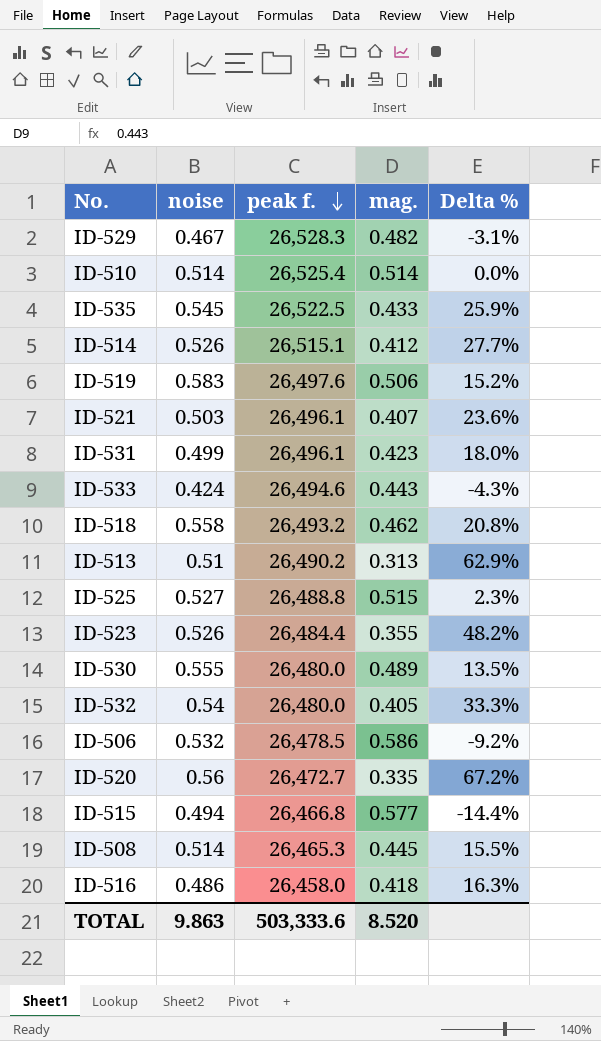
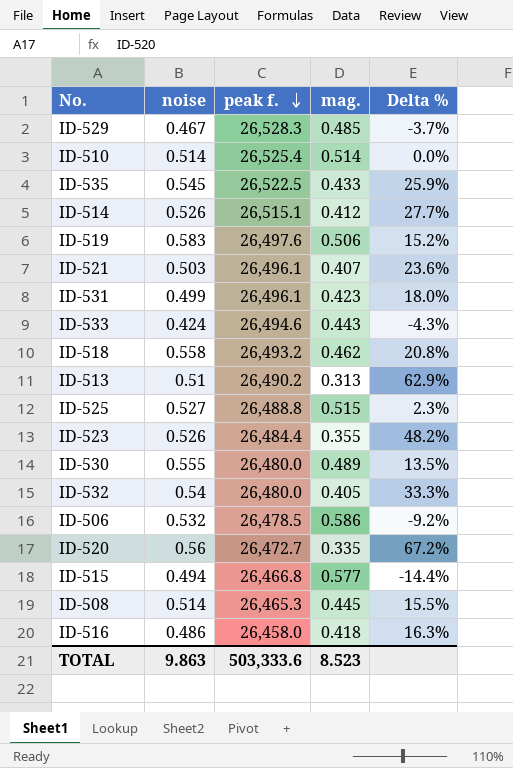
ID-529 | mag.: 0.482 -> 0.485
ID-529 | Delta %: -3.1% -> -3.7%
TOTAL | mag.: 8.520 -> 8.523

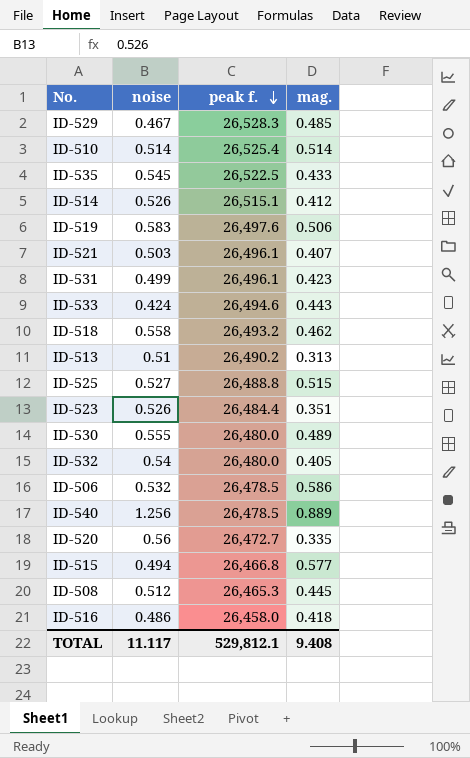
column Delta % | formula: ([noise] - [mag.]) / [mag.] -> none
ID-523 | mag.: 0.355 -> 0.351
row ID-540: none -> 1.256 | 26,478.5 | 0.889
ID-508 | noise: 0.514 -> 0.512
TOTAL | noise: 9.863 -> 11.117
TOTAL | peak f.: 503,333.6 -> 529,812.1
TOTAL | mag.: 8.523 -> 9.408

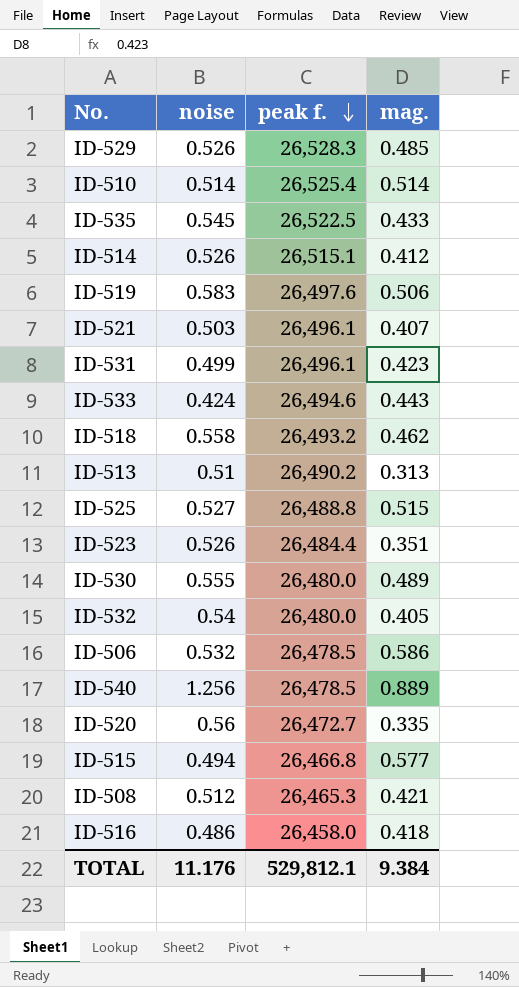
ID-529 | noise: 0.467 -> 0.526
ID-508 | mag.: 0.445 -> 0.421
TOTAL | noise: 11.117 -> 11.176
TOTAL | mag.: 9.408 -> 9.384

